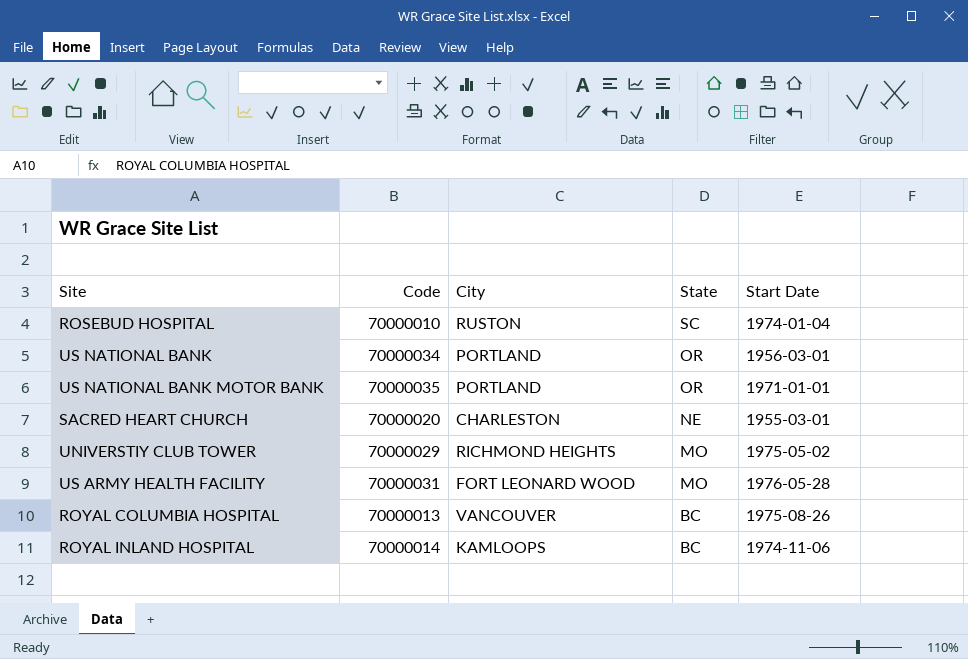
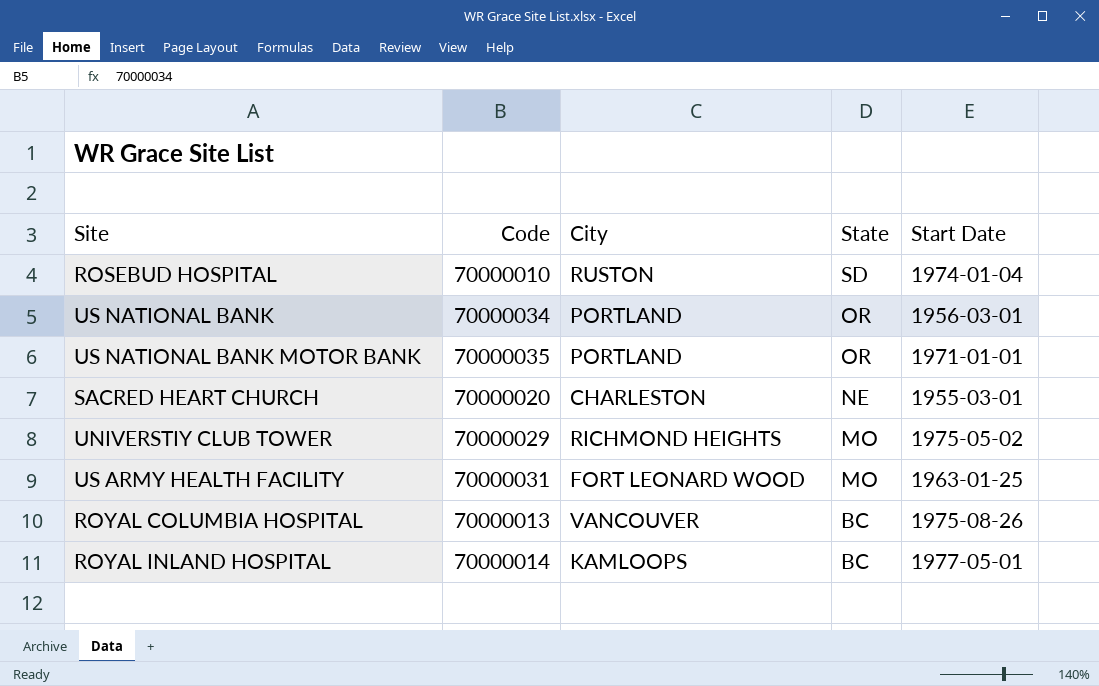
ROSEBUD HOSPITAL | State: SC -> SD
US ARMY HEALTH FACILITY | Start Date: 1976-05-28 -> 1963-01-25
ROYAL INLAND HOSPITAL | Start Date: 1974-11-06 -> 1977-05-01

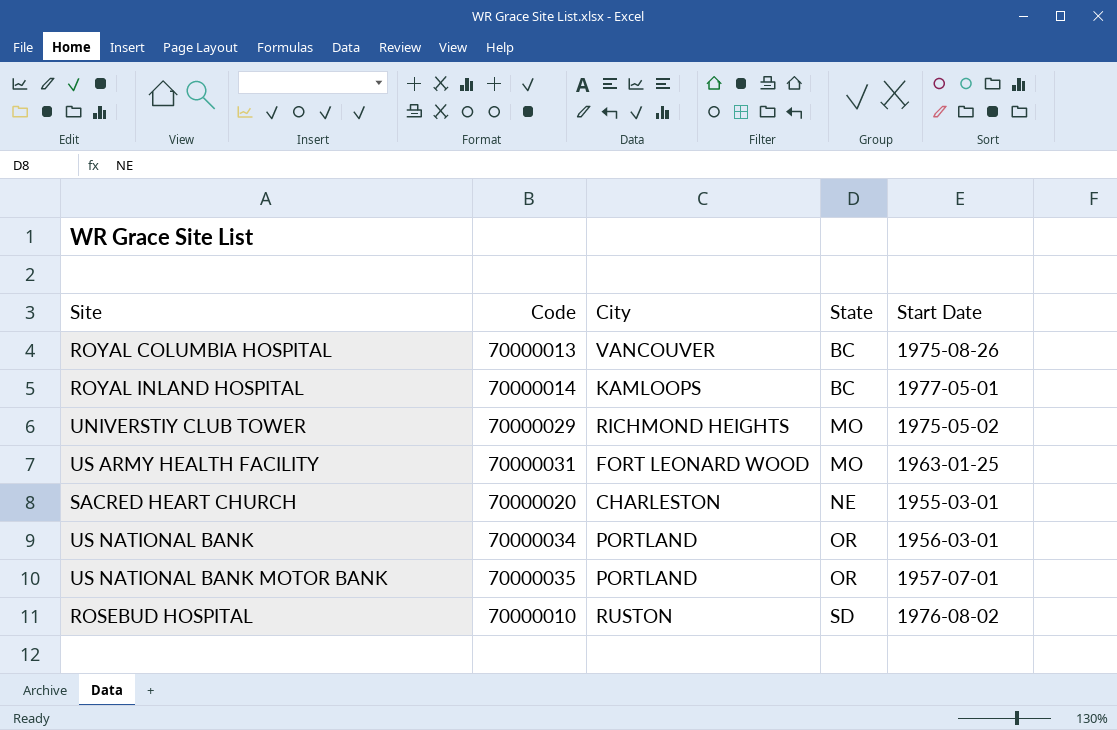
row order: State descending -> State ascending
US NATIONAL BANK MOTOR BANK | Start Date: 1971-01-01 -> 1957-07-01
ROSEBUD HOSPITAL | Start Date: 1974-01-04 -> 1976-08-02

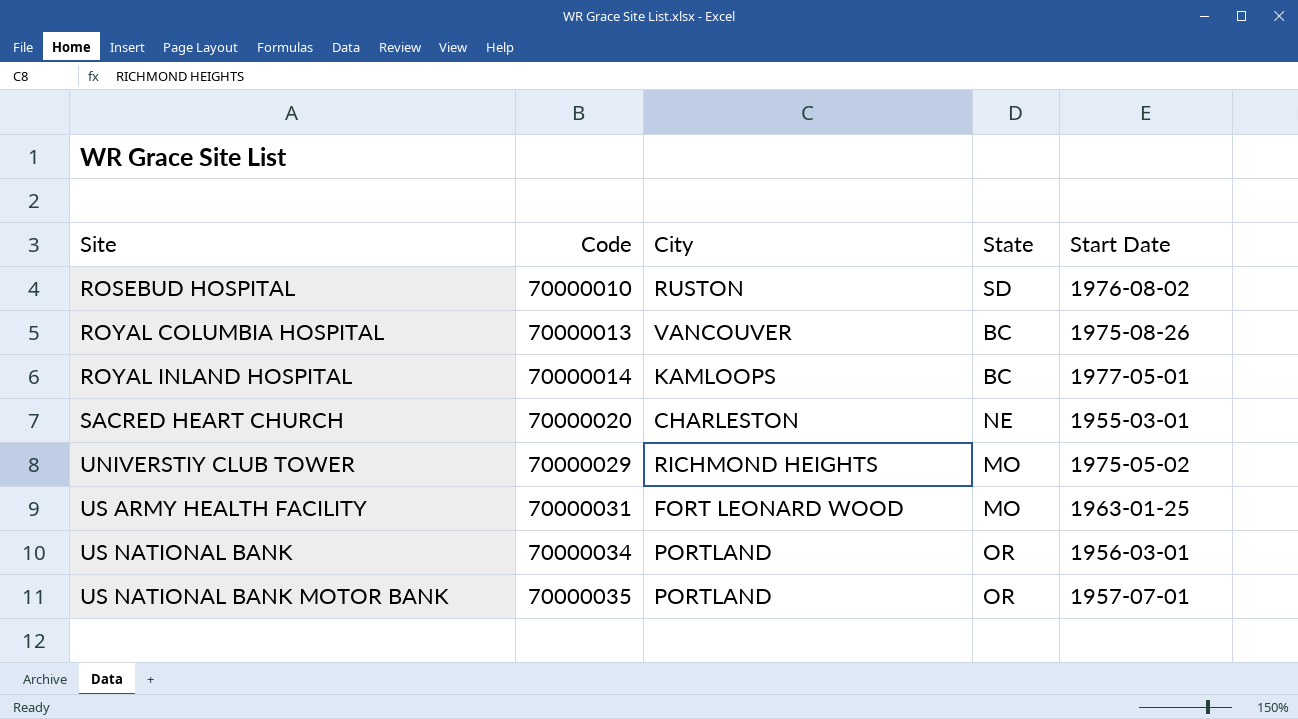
row order: State ascending -> Site ascending

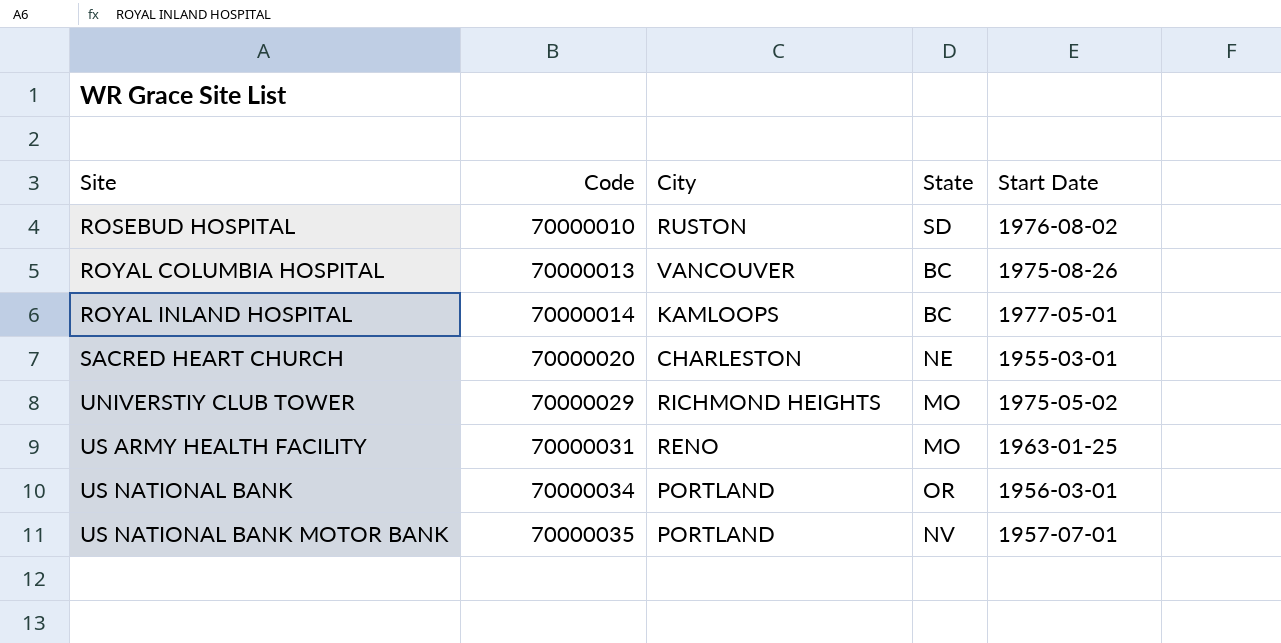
US ARMY HEALTH FACILITY | City: FORT LEONARD WOOD -> RENO
US NATIONAL BANK MOTOR BANK | State: OR -> NV

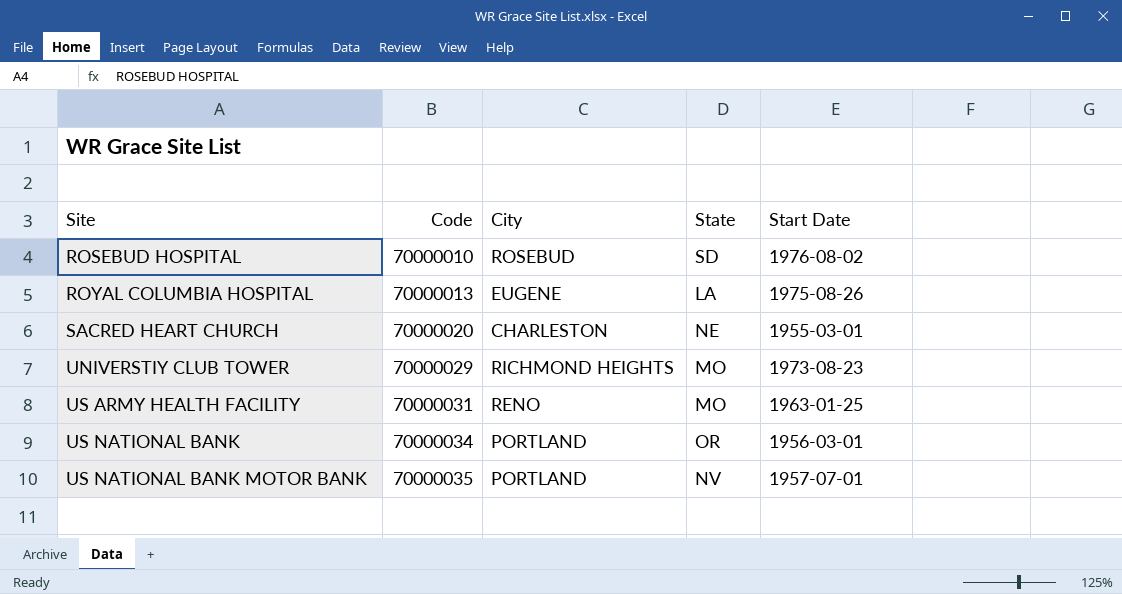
row ROYAL INLAND HOSPITAL: 70000014 | KAMLOOPS | BC | 1977-05-01 -> none
ROSEBUD HOSPITAL | City: RUSTON -> ROSEBUD
ROYAL COLUMBIA HOSPITAL | City: VANCOUVER -> EUGENE
ROYAL COLUMBIA HOSPITAL | State: BC -> LA
UNIVERSTIY CLUB TOWER | Start Date: 1975-05-02 -> 1973-08-23

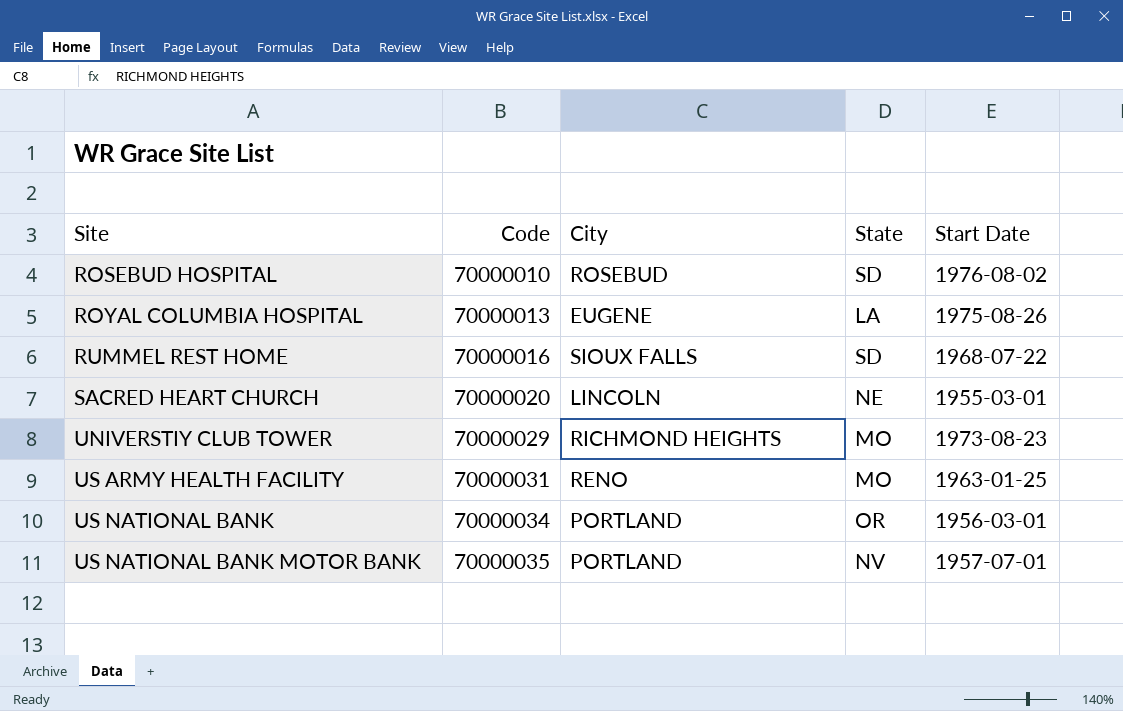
row RUMMEL REST HOME: none -> 70000016 | SIOUX FALLS | SD | 1968-07-22
SACRED HEART CHURCH | City: CHARLESTON -> LINCOLN

